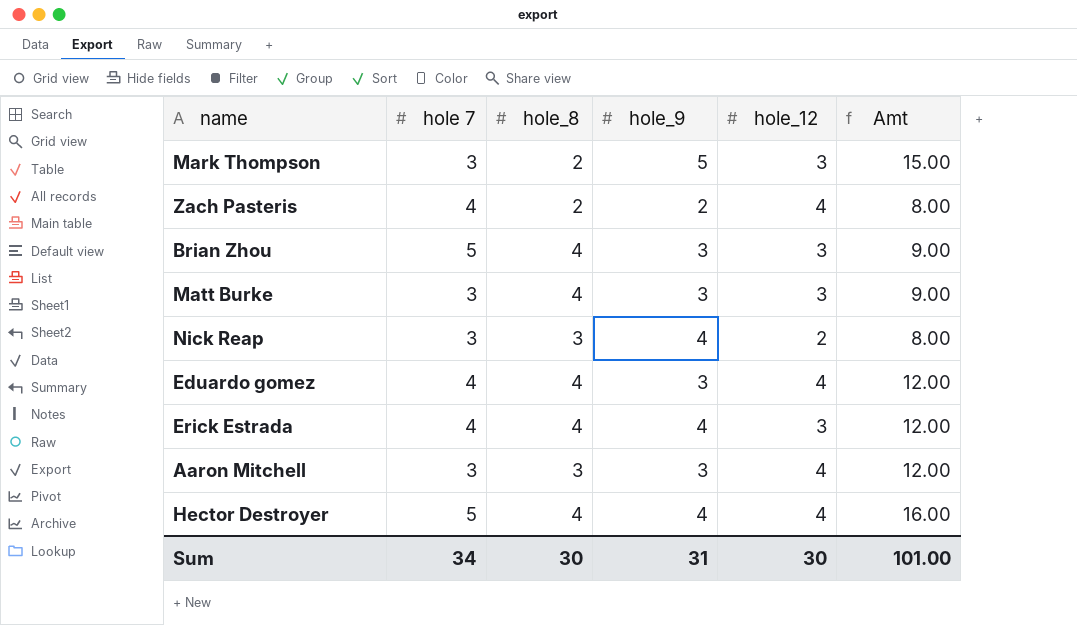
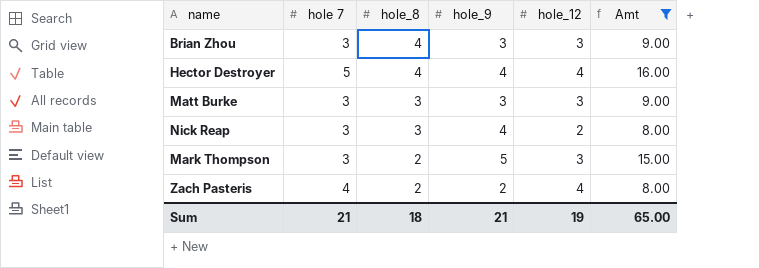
filter: none -> Amt != 12.00
row order: none -> hole_8 descending
Brian Zhou | hole 7: 5 -> 3
Matt Burke | hole_8: 4 -> 3
Sum | hole 7: 34 -> 21
Sum | hole_8: 30 -> 18
Sum | hole_9: 31 -> 21
Sum | hole_12: 30 -> 19
Sum | Amt: 101.00 -> 65.00

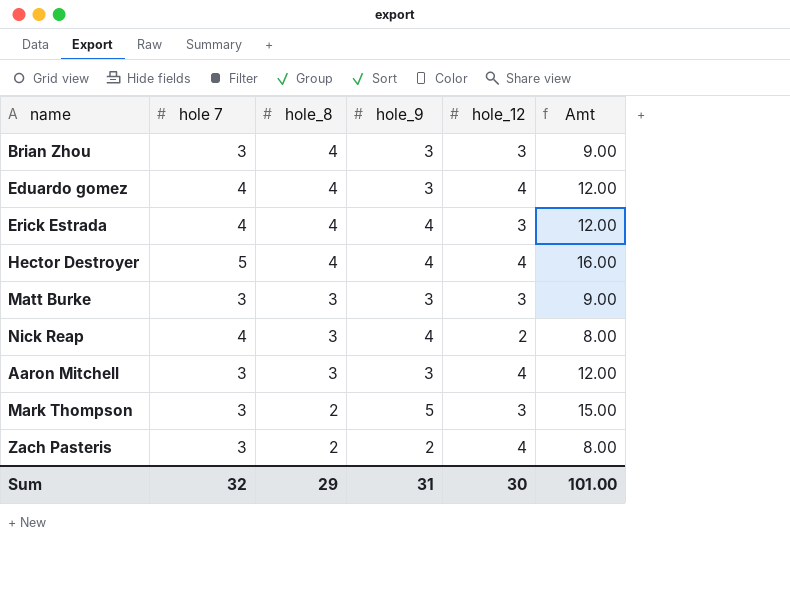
filter: Amt != 12.00 -> none
Nick Reap | hole 7: 3 -> 4
Zach Pasteris | hole 7: 4 -> 3
Sum | hole 7: 21 -> 32
Sum | hole_8: 18 -> 29
Sum | hole_9: 21 -> 31
Sum | hole_12: 19 -> 30
Sum | Amt: 65.00 -> 101.00

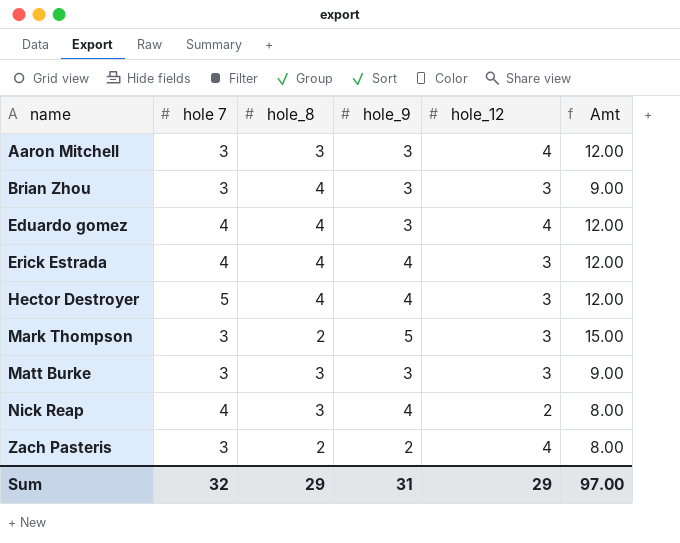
row order: hole_8 descending -> name ascending
Hector Destroyer | hole_12: 4 -> 3
Hector Destroyer | Amt: 16.00 -> 12.00
Sum | hole_12: 30 -> 29
Sum | Amt: 101.00 -> 97.00

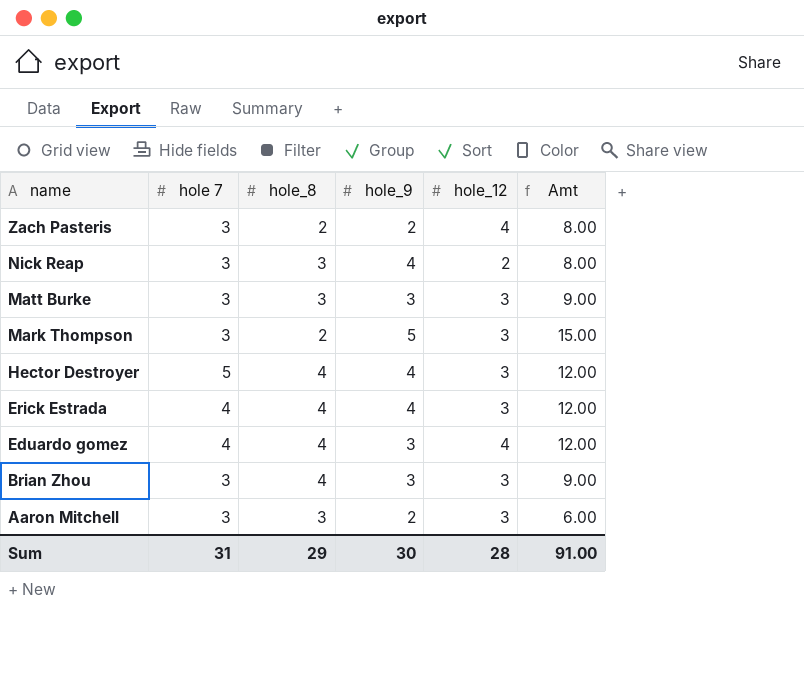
row order: name ascending -> name descending
Nick Reap | hole 7: 4 -> 3
Aaron Mitchell | hole_9: 3 -> 2
Aaron Mitchell | hole_12: 4 -> 3
Aaron Mitchell | Amt: 12.00 -> 6.00
Sum | hole 7: 32 -> 31
Sum | hole_9: 31 -> 30
Sum | hole_12: 29 -> 28
Sum | Amt: 97.00 -> 91.00

